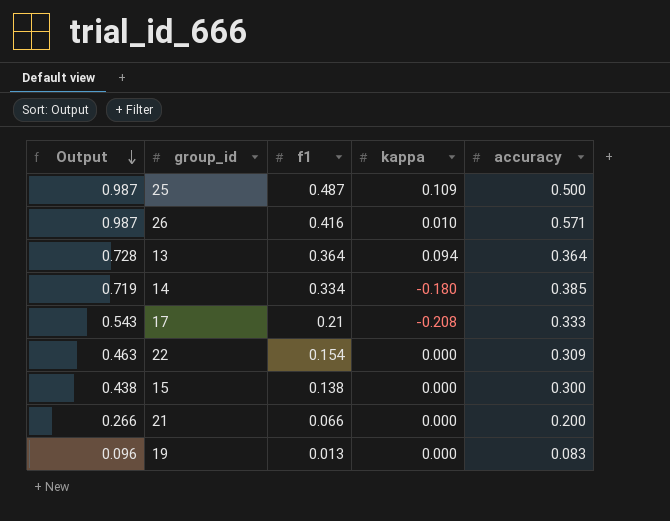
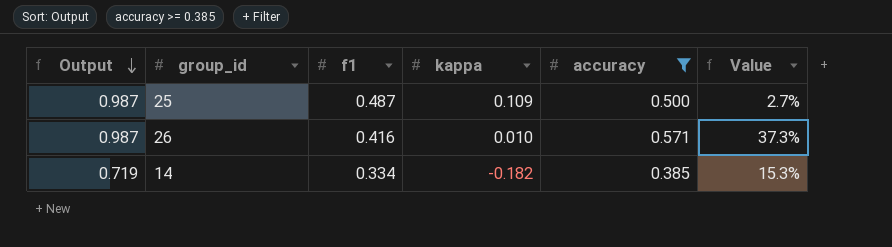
filter: none -> accuracy >= 0.385
column Value | formula: none -> ([accuracy] - [f1]) / [f1]
14 | kappa: -0.180 -> -0.182

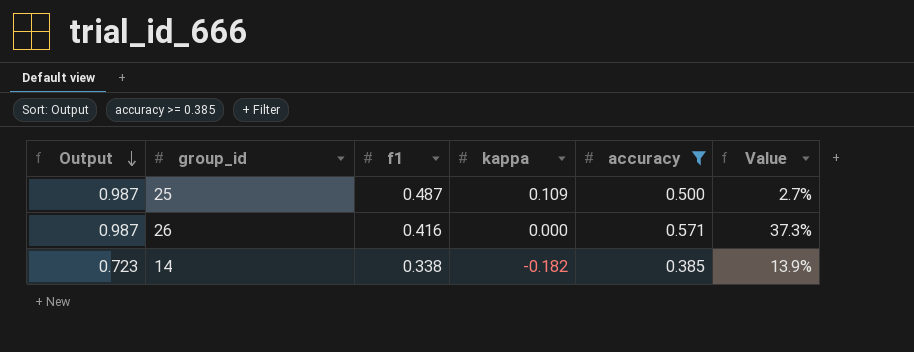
26 | kappa: 0.010 -> 0.000
14 | Output: 0.719 -> 0.723
14 | f1: 0.334 -> 0.338
14 | Value: 15.3% -> 13.9%

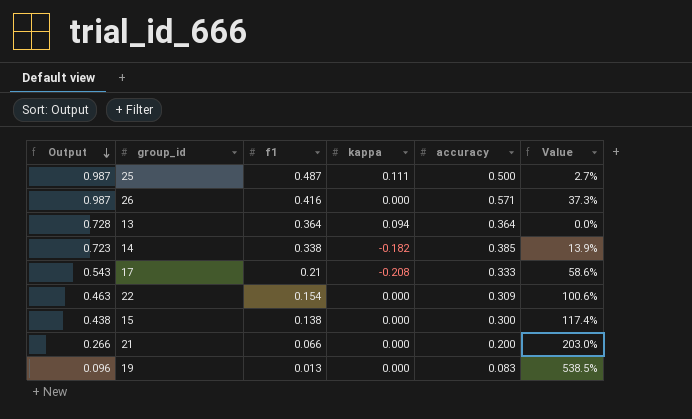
filter: accuracy >= 0.385 -> none
25 | kappa: 0.109 -> 0.111

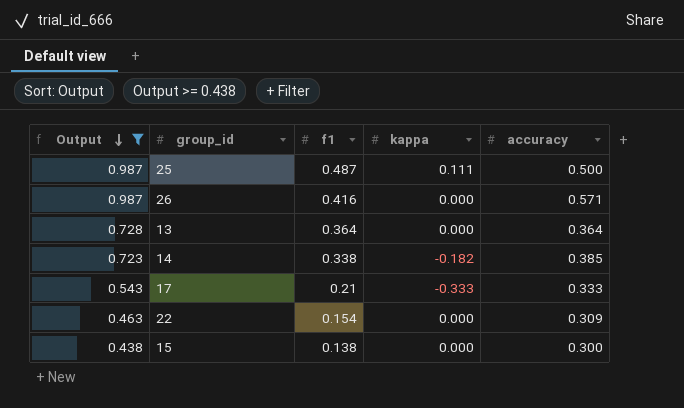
filter: none -> Output >= 0.438
column Value | formula: ([accuracy] - [f1]) / [f1] -> none
13 | kappa: 0.094 -> 0.000
17 | kappa: -0.208 -> -0.333

